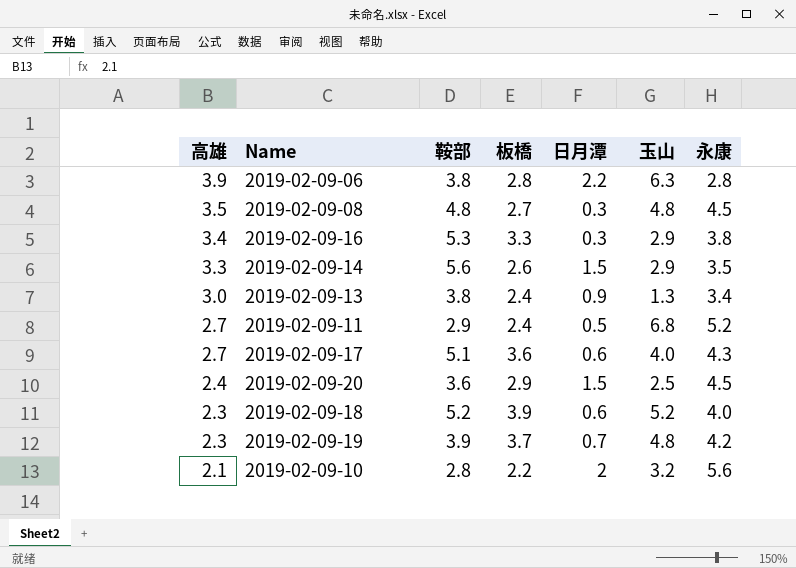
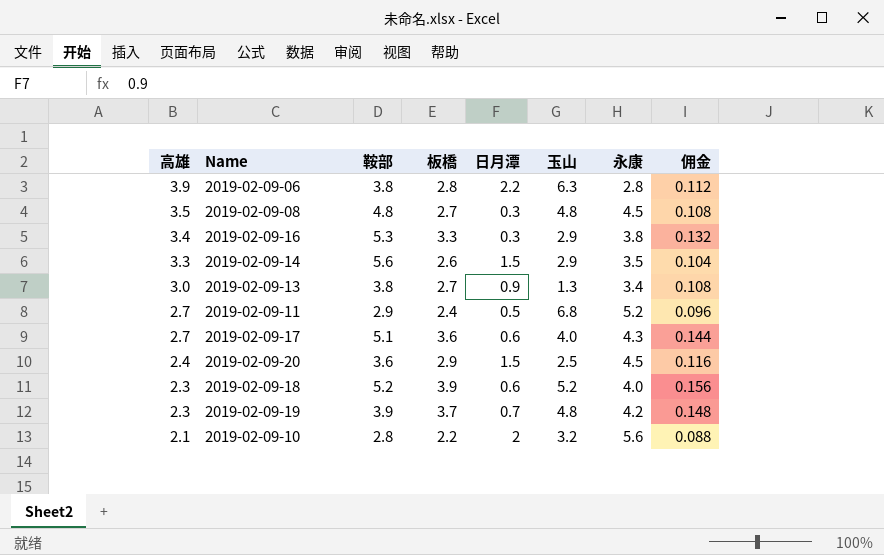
column 佣金 | formula: none -> [板橋] * 0.04
2019-02-09-13 | 板橋: 2.4 -> 2.7

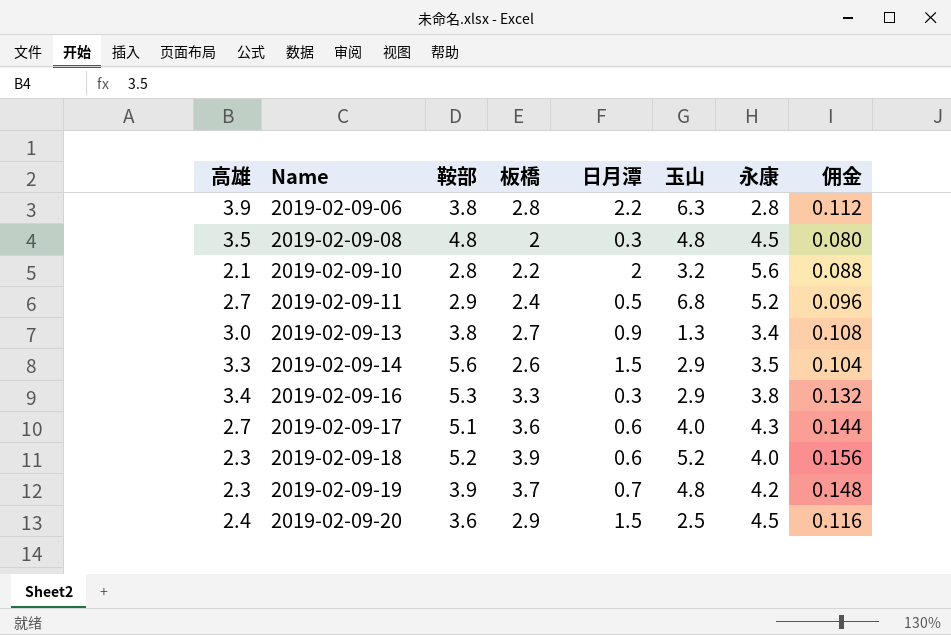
row order: 高雄 descending -> Name ascending
2019-02-09-08 | 板橋: 2.7 -> 2
2019-02-09-08 | 佣金: 0.108 -> 0.080

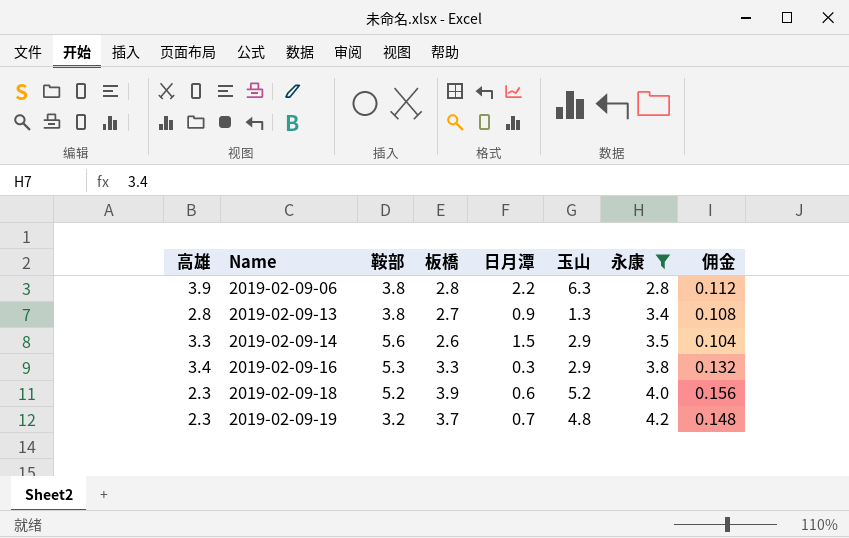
filter: none -> 永康 <= 4.2
2019-02-09-13 | 高雄: 3.0 -> 2.8
2019-02-09-19 | 鞍部: 3.9 -> 3.2

